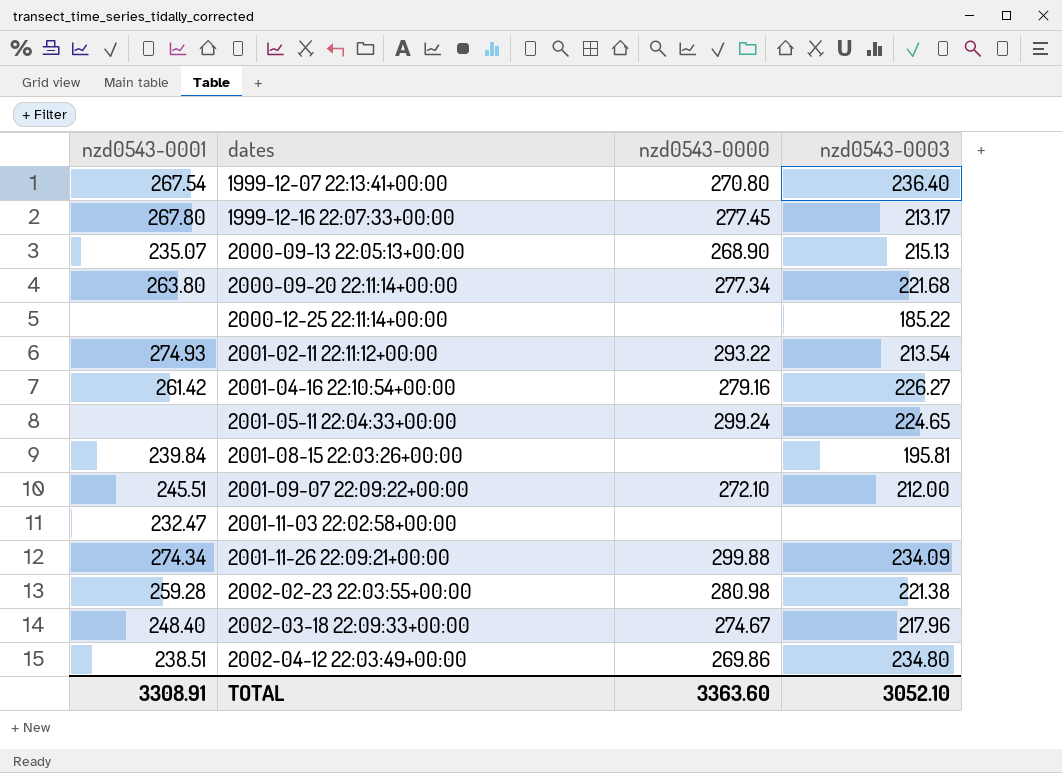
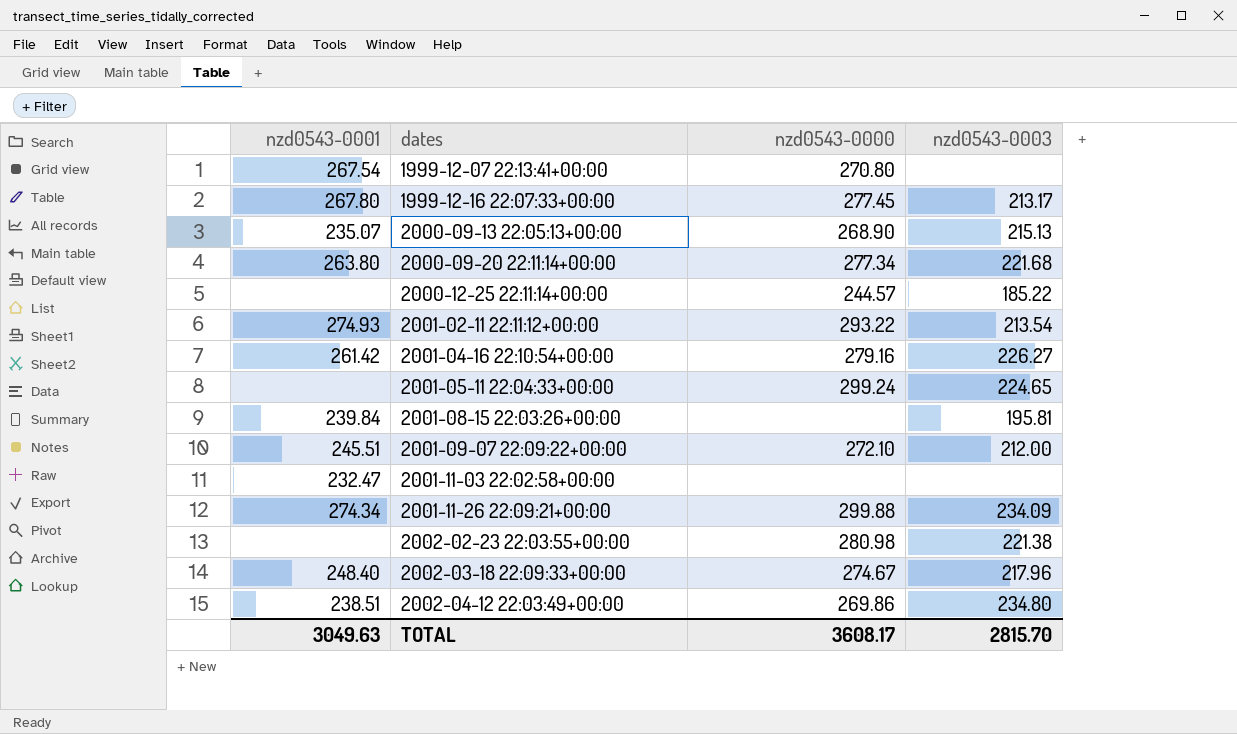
1999-12-07 22:13:41+00:00 | nzd0543-0003: 236.40 -> none
2000-12-25 22:11:14+00:00 | nzd0543-0000: none -> 244.57
2002-02-23 22:03:55+00:00 | nzd0543-0001: 259.28 -> none
TOTAL | nzd0543-0001: 3308.91 -> 3049.63
TOTAL | nzd0543-0000: 3363.60 -> 3608.17
TOTAL | nzd0543-0003: 3052.10 -> 2815.70

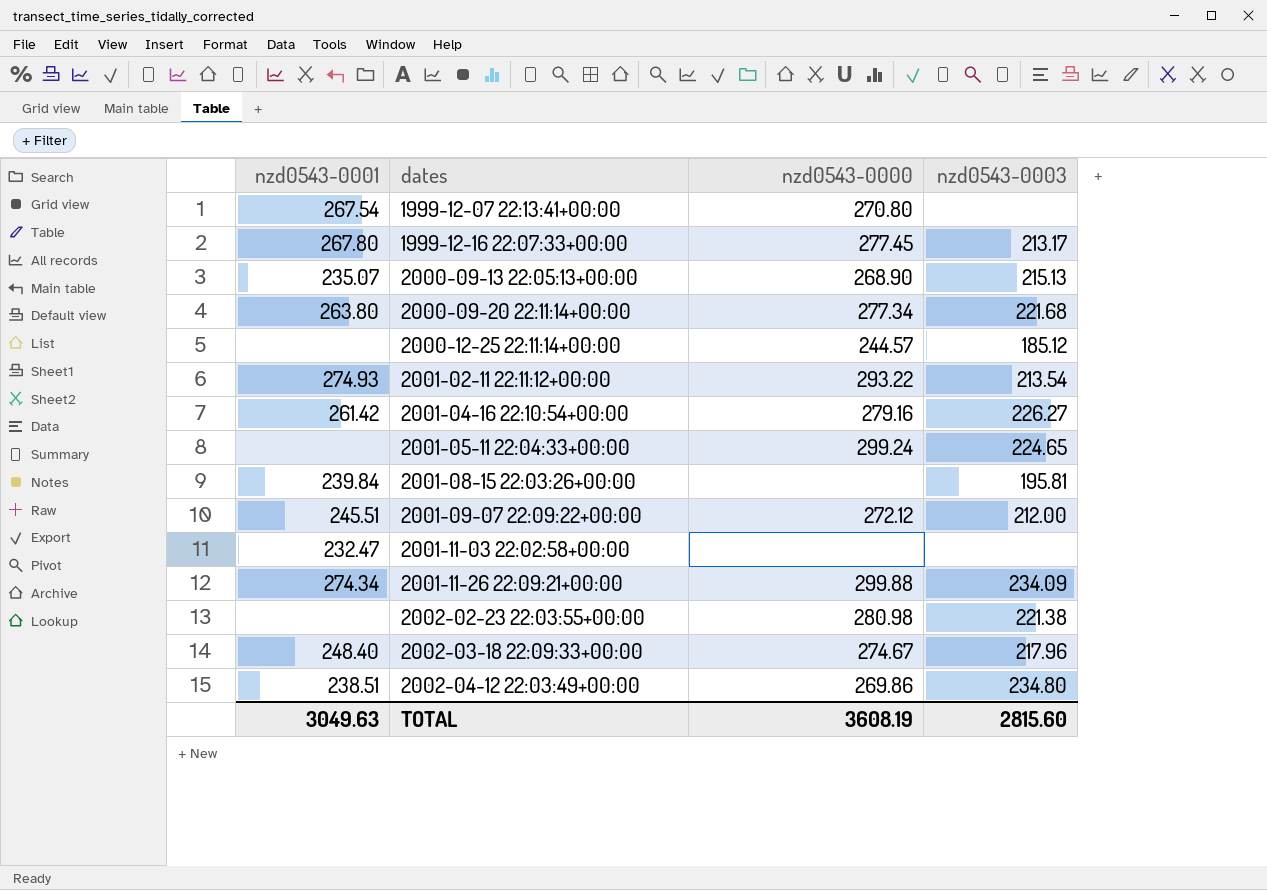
2000-12-25 22:11:14+00:00 | nzd0543-0003: 185.22 -> 185.12
2001-09-07 22:09:22+00:00 | nzd0543-0000: 272.10 -> 272.12
TOTAL | nzd0543-0000: 3608.17 -> 3608.19
TOTAL | nzd0543-0003: 2815.70 -> 2815.60

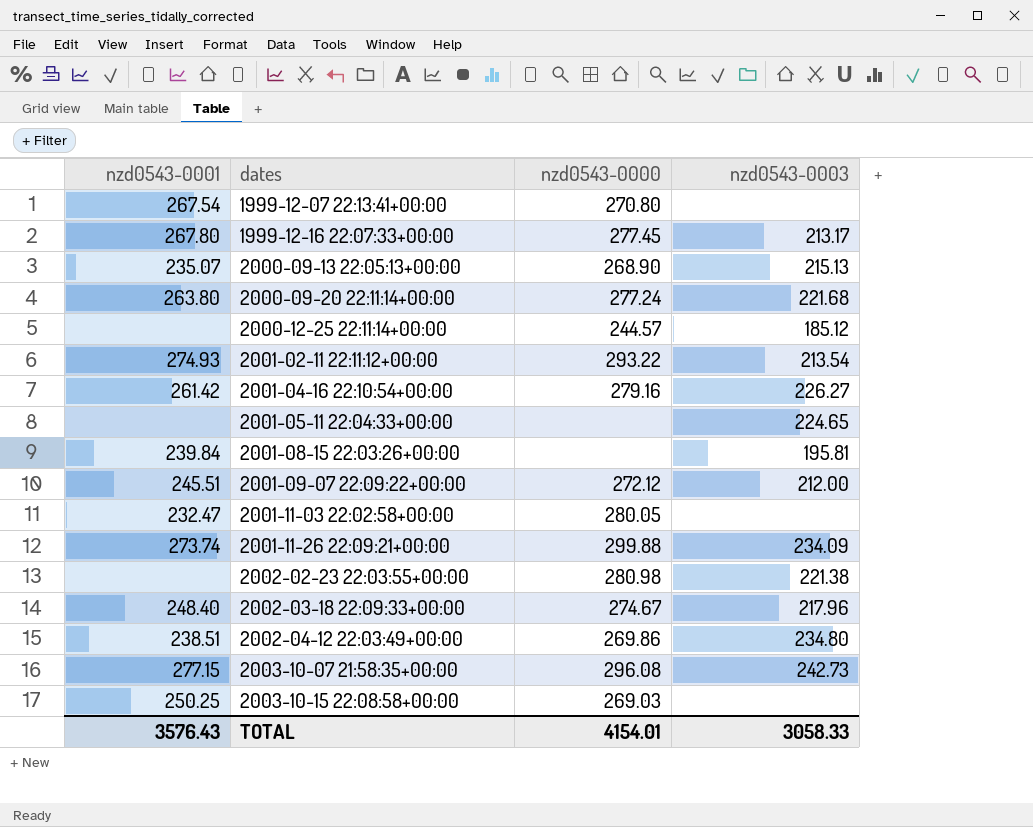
2000-09-20 22:11:14+00:00 | nzd0543-0000: 277.34 -> 277.24
2001-05-11 22:04:33+00:00 | nzd0543-0000: 299.24 -> none
2001-11-03 22:02:58+00:00 | nzd0543-0000: none -> 280.05
2001-11-26 22:09:21+00:00 | nzd0543-0001: 274.34 -> 273.74
row 2003-10-07 21:58:35+00:00: none -> 277.15 | 296.08 | 242.73
row 2003-10-15 22:08:58+00:00: none -> 250.25 | 269.03 | none
TOTAL | nzd0543-0001: 3049.63 -> 3576.43
TOTAL | nzd0543-0000: 3608.19 -> 4154.01
TOTAL | nzd0543-0003: 2815.60 -> 3058.33

